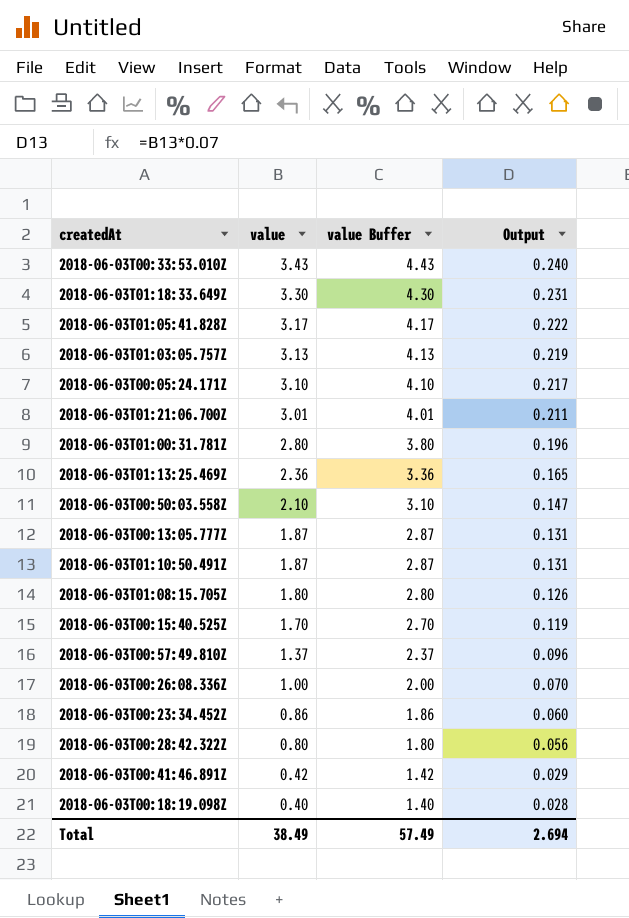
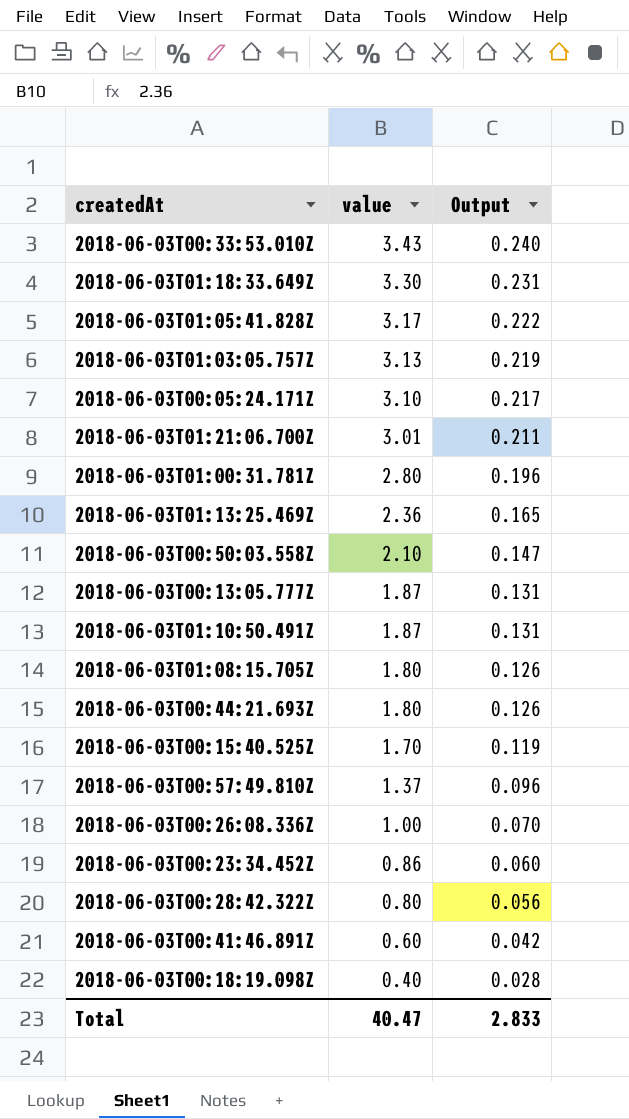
column value Buffer | formula: [value] + 1 -> none
row 2018-06-03T00:44:21.693Z: none -> 1.80 | 0.126
2018-06-03T00:41:46.891Z | value: 0.42 -> 0.60
2018-06-03T00:41:46.891Z | Output: 0.029 -> 0.042
Total | value: 38.49 -> 40.47
Total | Output: 2.694 -> 2.833

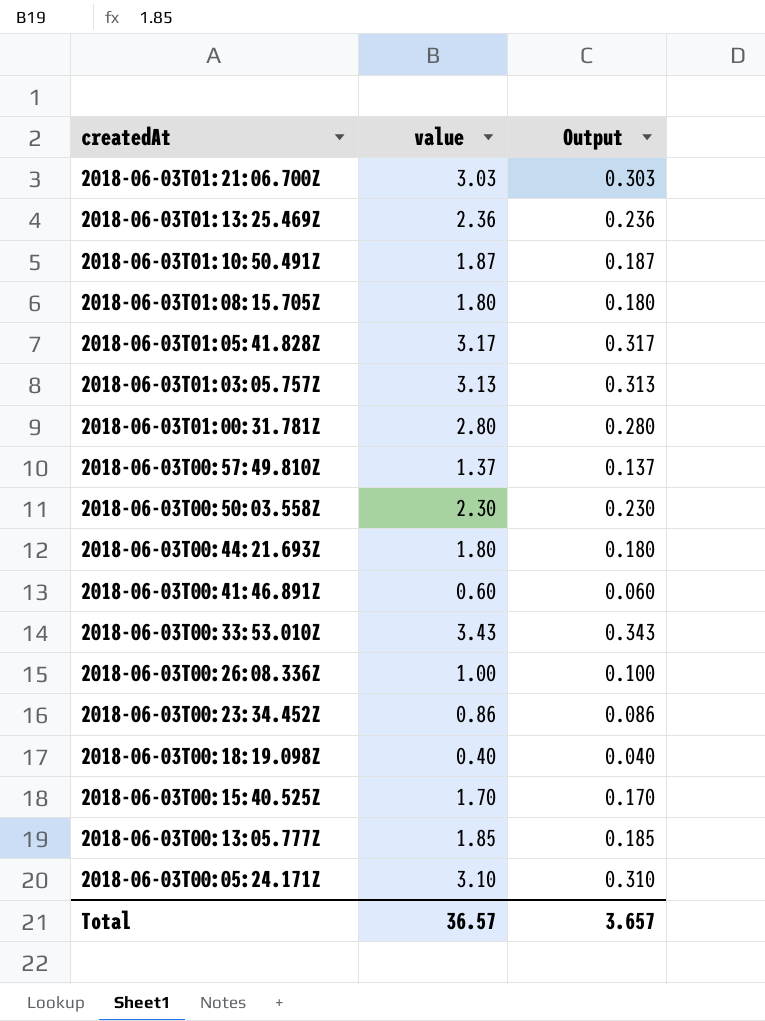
row order: value descending -> createdAt descending
column Output | formula: [value] * 0.07 -> [value] * 0.1
row 2018-06-03T01:18:33.649Z: 3.30 | 0.231 -> none
row 2018-06-03T00:28:42.322Z: 0.80 | 0.056 -> none
2018-06-03T01:21:06.700Z | value: 3.01 -> 3.03
2018-06-03T00:50:03.558Z | value: 2.10 -> 2.30
2018-06-03T00:13:05.777Z | value: 1.87 -> 1.85
Total | value: 40.47 -> 36.57
Total | Output: 2.833 -> 3.657

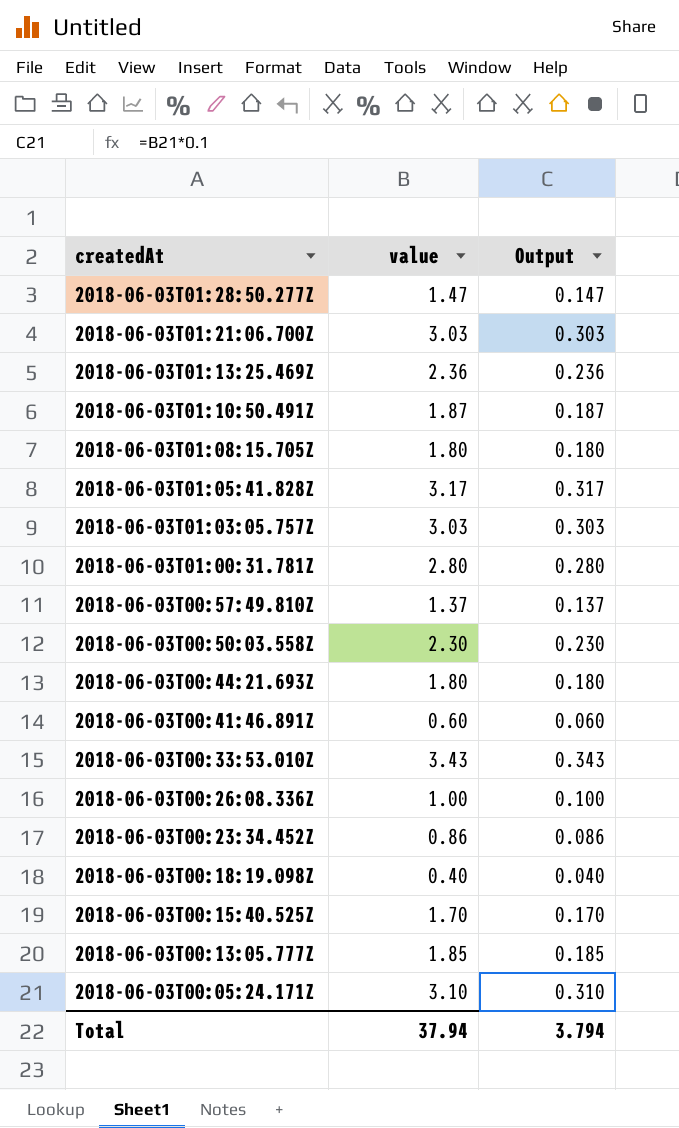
row 2018-06-03T01:28:50.277Z: none -> 1.47 | 0.147
2018-06-03T01:03:05.757Z | value: 3.13 -> 3.03
2018-06-03T01:03:05.757Z | Output: 0.313 -> 0.303
Total | value: 36.57 -> 37.94
Total | Output: 3.657 -> 3.794

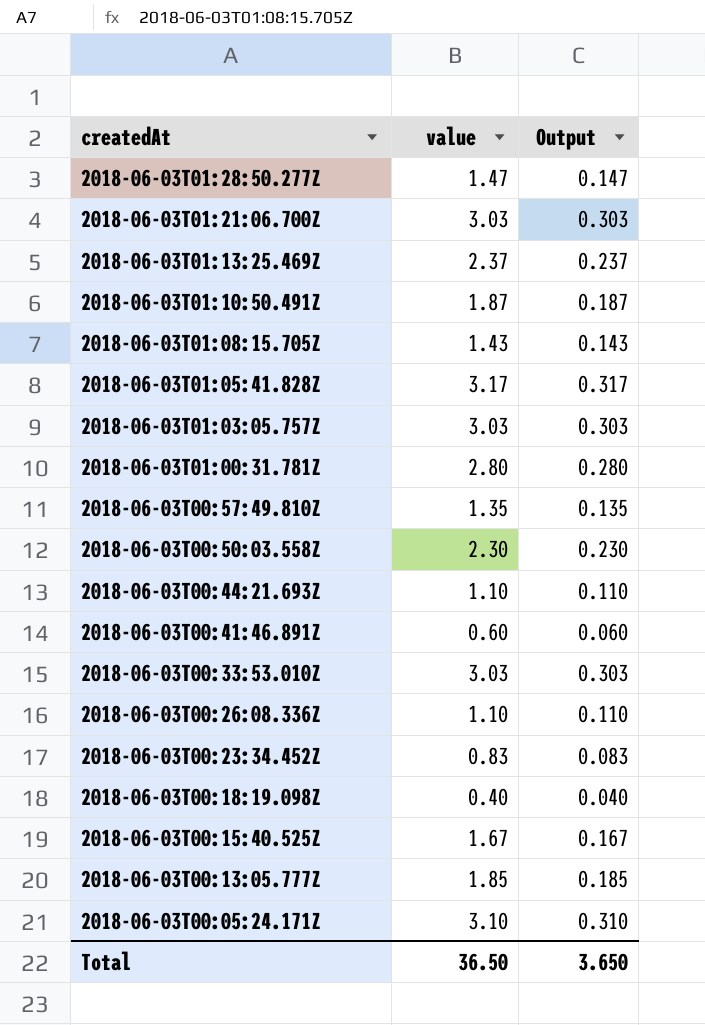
2018-06-03T01:13:25.469Z | value: 2.36 -> 2.37
2018-06-03T01:13:25.469Z | Output: 0.236 -> 0.237
2018-06-03T01:08:15.705Z | value: 1.80 -> 1.43
2018-06-03T01:08:15.705Z | Output: 0.180 -> 0.143
2018-06-03T00:57:49.810Z | value: 1.37 -> 1.35
2018-06-03T00:57:49.810Z | Output: 0.137 -> 0.135
2018-06-03T00:44:21.693Z | value: 1.80 -> 1.10
2018-06-03T00:44:21.693Z | Output: 0.180 -> 0.110
2018-06-03T00:33:53.010Z | value: 3.43 -> 3.03
2018-06-03T00:33:53.010Z | Output: 0.343 -> 0.303
2018-06-03T00:26:08.336Z | value: 1.00 -> 1.10
2018-06-03T00:26:08.336Z | Output: 0.100 -> 0.110
2018-06-03T00:23:34.452Z | value: 0.86 -> 0.83
2018-06-03T00:23:34.452Z | Output: 0.086 -> 0.083
2018-06-03T00:15:40.525Z | value: 1.70 -> 1.67
2018-06-03T00:15:40.525Z | Output: 0.170 -> 0.167
Total | value: 37.94 -> 36.50
Total | Output: 3.794 -> 3.650

